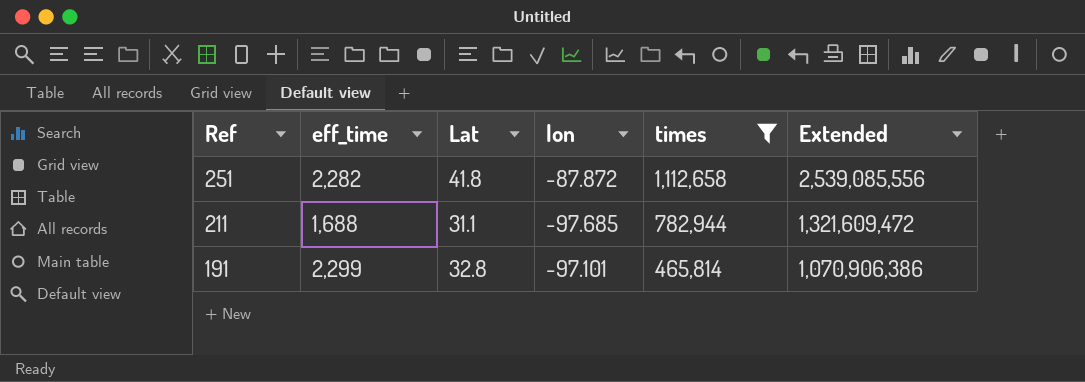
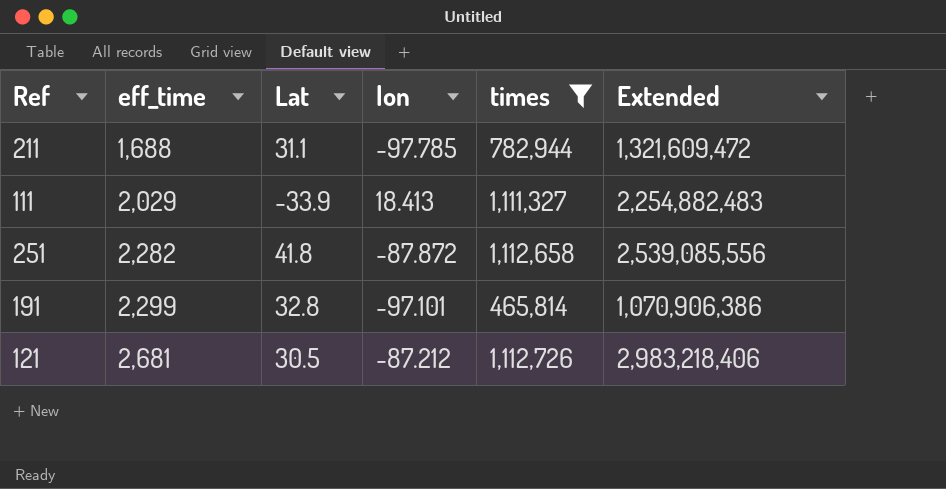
row order: Ref descending -> eff_time ascending
211 | lon: -97.685 -> -97.785
row 111: none -> 2,029 | -33.9 | 18.413 | 1,111,327 | 2,254,882,483
row 121: none -> 2,681 | 30.5 | -87.212 | 1,112,726 | 2,983,218,406

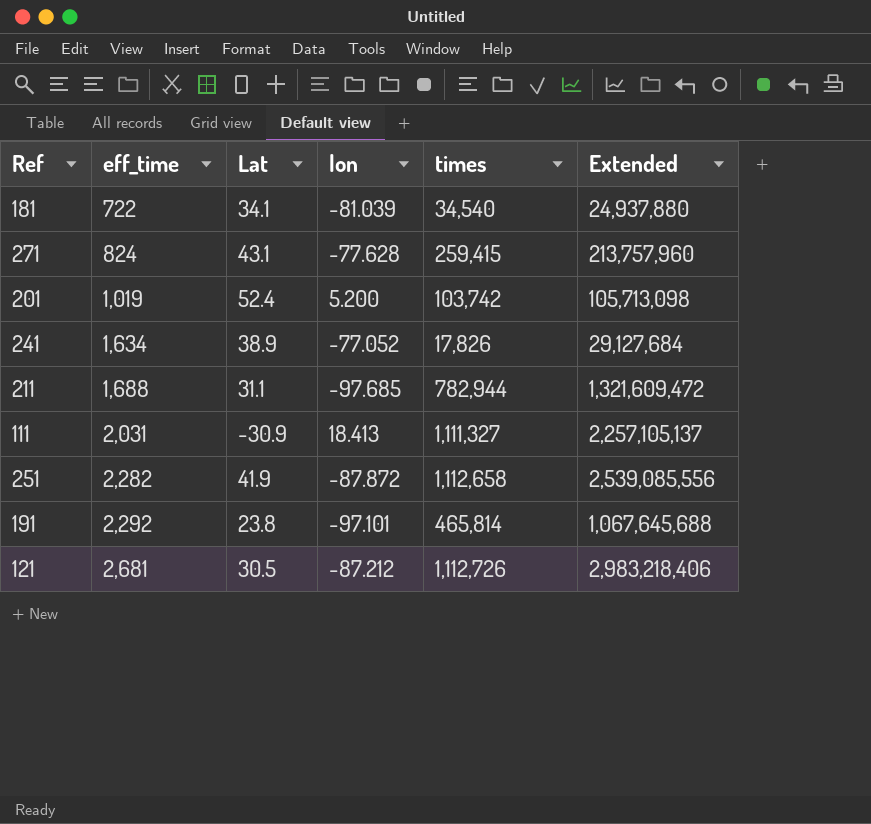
filter: times >= 465,814 -> none
211 | lon: -97.785 -> -97.685
111 | eff_time: 2,029 -> 2,031
111 | Lat: -33.9 -> -30.9
111 | Extended: 2,254,882,483 -> 2,257,105,137
251 | Lat: 41.8 -> 41.9
191 | eff_time: 2,299 -> 2,292
191 | Lat: 32.8 -> 23.8
191 | Extended: 1,070,906,386 -> 1,067,645,688

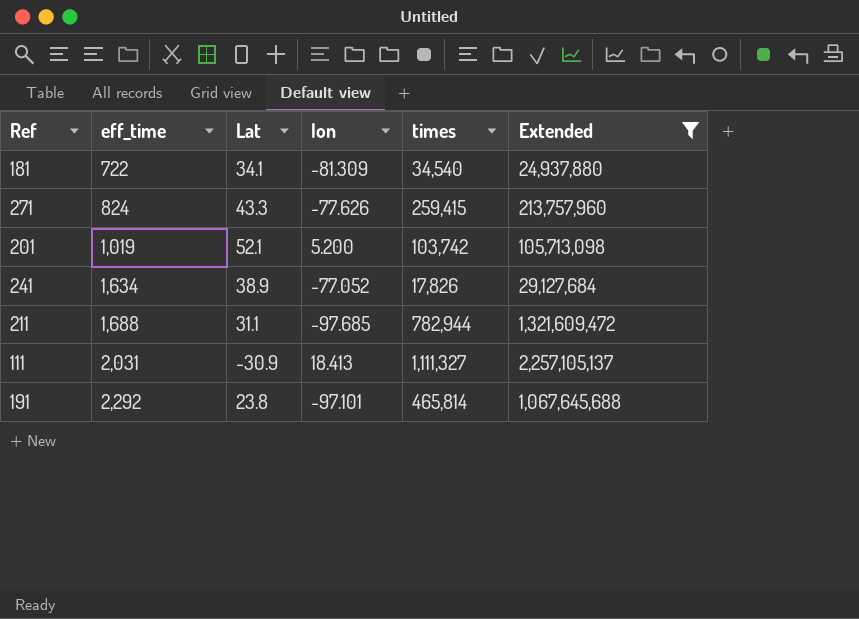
filter: none -> Extended <= 2,257,105,137
181 | lon: -81.039 -> -81.309
271 | Lat: 43.1 -> 43.3
271 | lon: -77.628 -> -77.626
201 | Lat: 52.4 -> 52.1

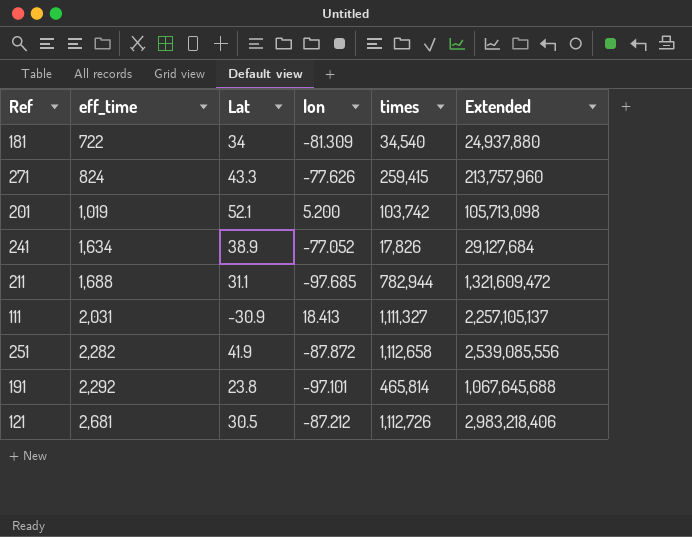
filter: Extended <= 2,257,105,137 -> none
181 | Lat: 34.1 -> 34

